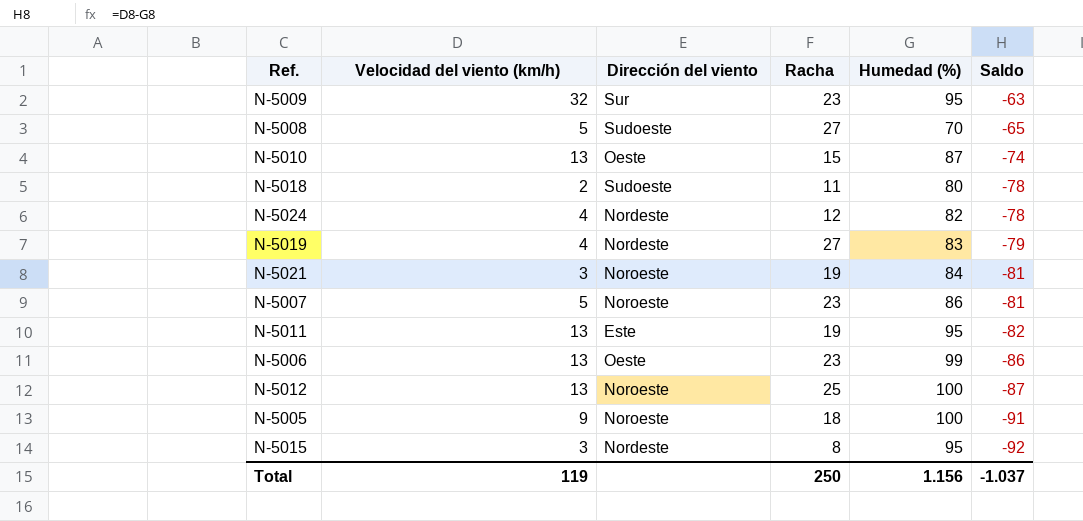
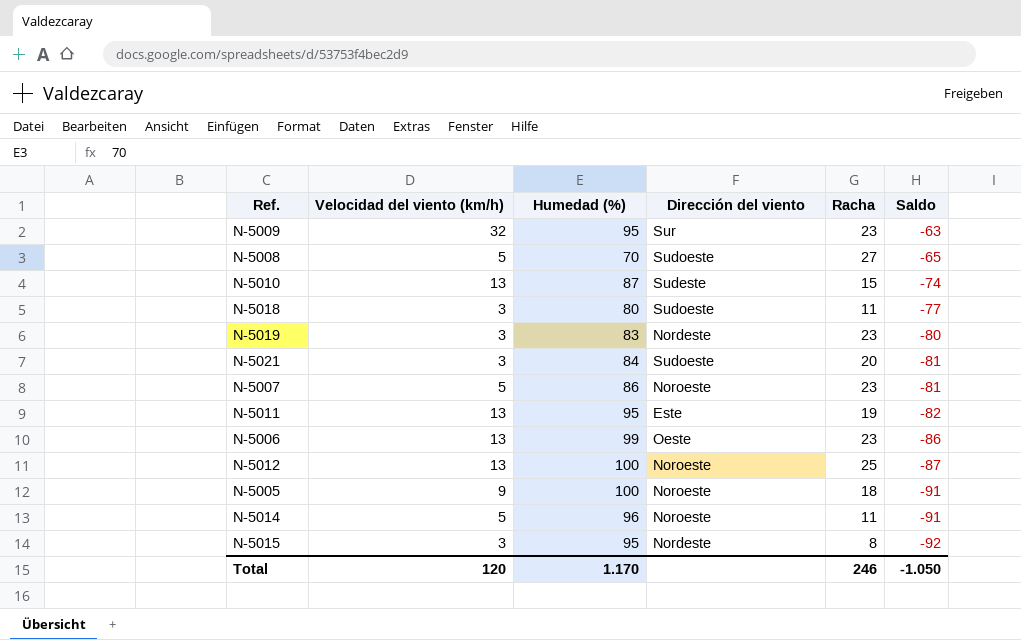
column Humedad (%) | position: 5 -> 3
row N-5024: 4 | Nordeste | 12 | 82 | -78 -> none
N-5010 | Dirección del viento: Oeste -> Sudeste
N-5018 | Velocidad del viento (km/h): 2 -> 3
N-5018 | Saldo: -78 -> -77
N-5019 | Velocidad del viento (km/h): 4 -> 3
N-5019 | Racha: 27 -> 23
N-5019 | Saldo: -79 -> -80
N-5021 | Dirección del viento: Noroeste -> Sudoeste
N-5021 | Racha: 19 -> 20
row N-5014: none -> 5 | 96 | Noroeste | 11 | -91
Total | Velocidad del viento (km/h): 119 -> 120
Total | Humedad (%): 1.156 -> 1.170
Total | Racha: 250 -> 246
Total | Saldo: -1.037 -> -1.050

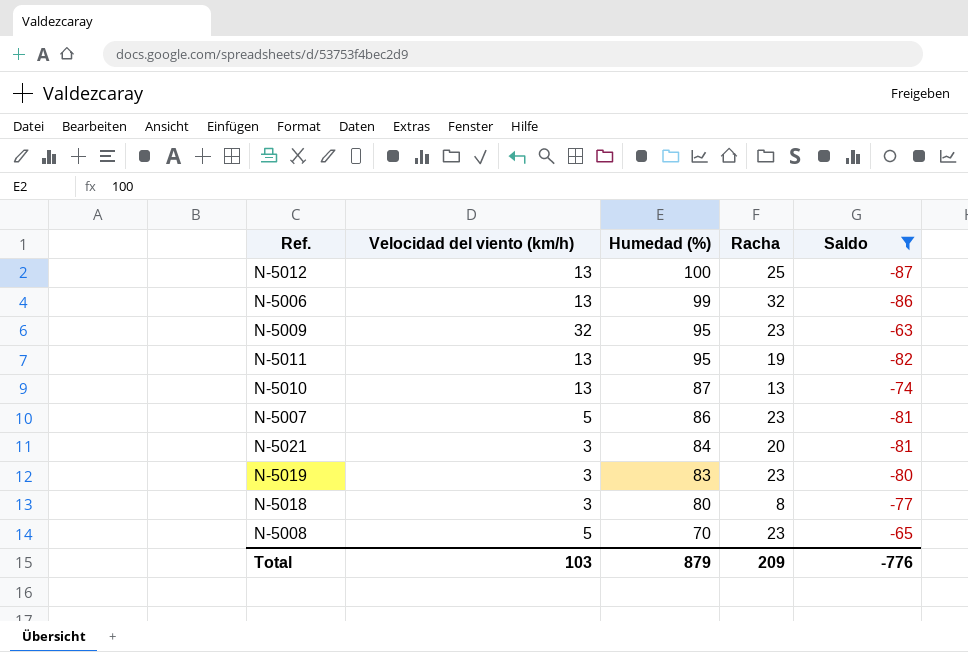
filter: none -> Saldo >= -87
row order: Saldo descending -> Humedad (%) descending
column Dirección del viento | position: 4 -> none
N-5006 | Racha: 23 -> 32
N-5010 | Racha: 15 -> 13
N-5018 | Racha: 11 -> 8
N-5008 | Racha: 27 -> 23
Total | Velocidad del viento (km/h): 120 -> 103
Total | Humedad (%): 1.170 -> 879
Total | Racha: 246 -> 209
Total | Saldo: -1.050 -> -776

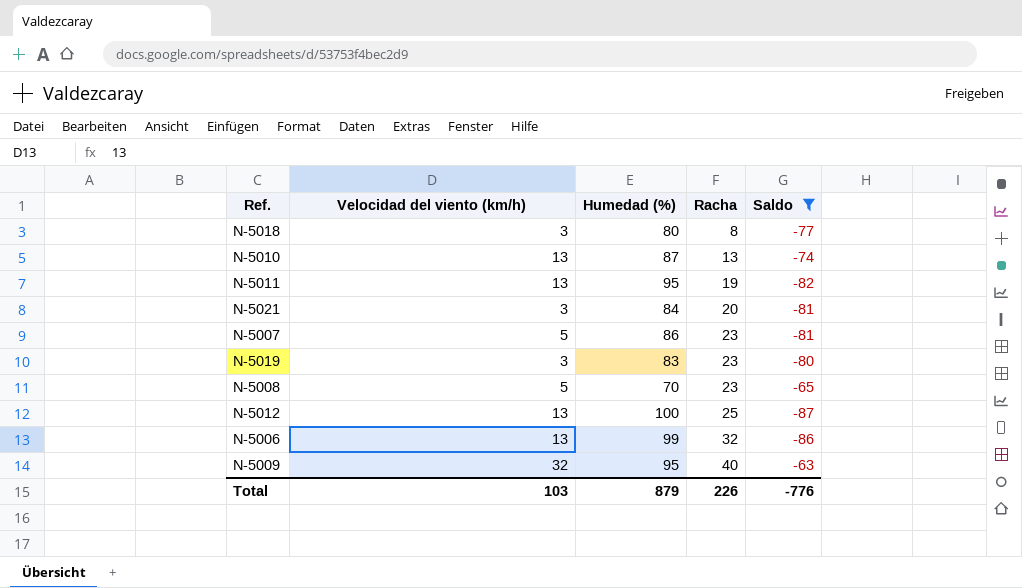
row order: Humedad (%) descending -> Racha ascending
N-5009 | Racha: 23 -> 40
Total | Racha: 209 -> 226

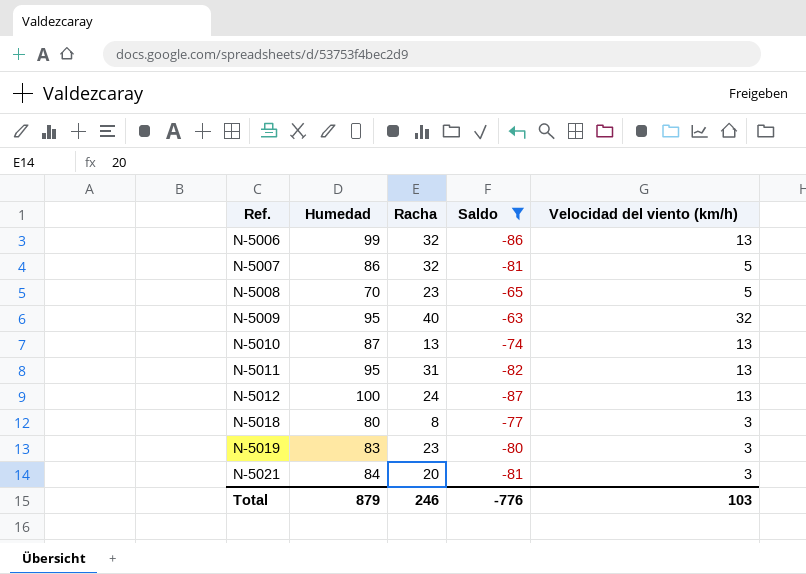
row order: Racha ascending -> Ref. ascending
column name: Humedad (%) -> Humedad
column Velocidad del viento (km/h) | position: 2 -> 5
N-5007 | Racha: 23 -> 32
N-5011 | Racha: 19 -> 31
N-5012 | Racha: 25 -> 24
Total | Racha: 226 -> 246

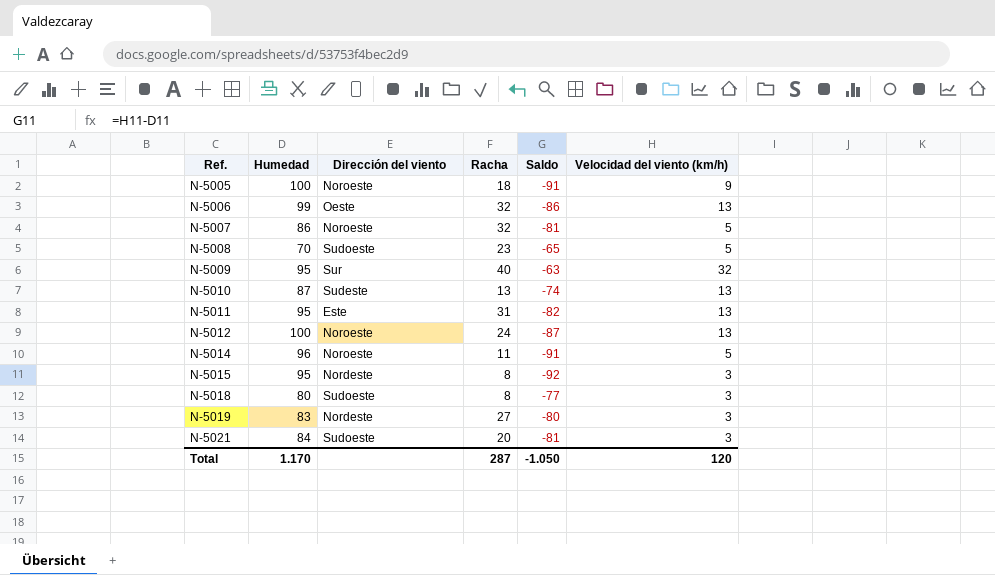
filter: Saldo >= -87 -> none
column Dirección del viento | position: none -> 3
N-5019 | Racha: 23 -> 27
Total | Humedad: 879 -> 1.170
Total | Racha: 246 -> 287
Total | Saldo: -776 -> -1.050
Total | Velocidad del viento (km/h): 103 -> 120

